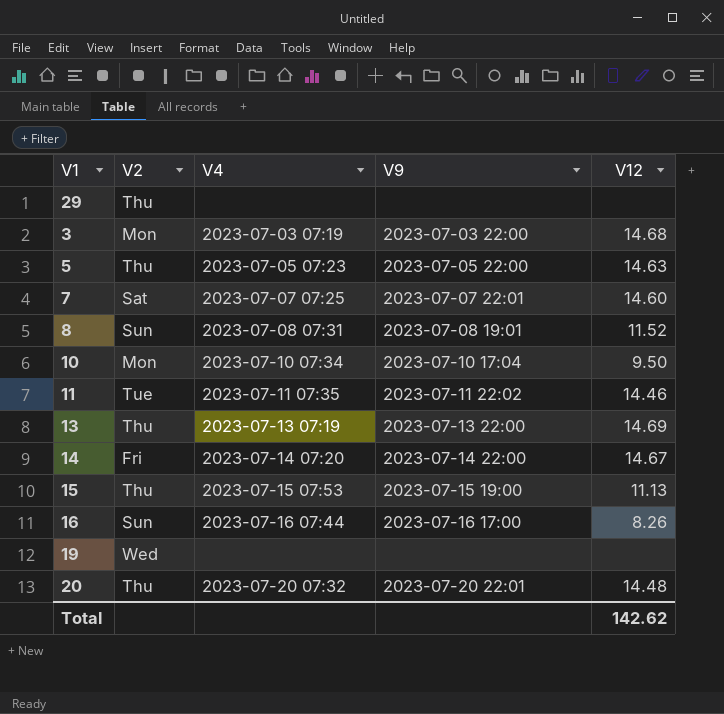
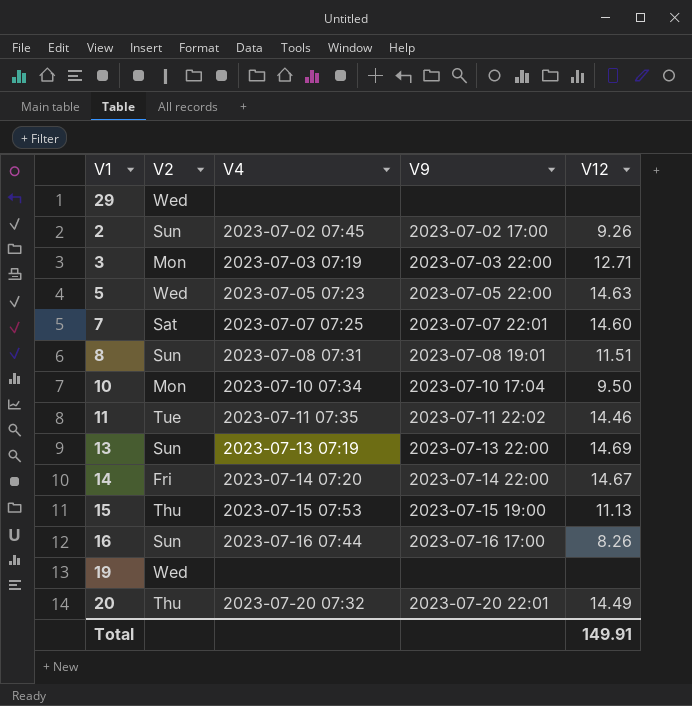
29 | V2: Thu -> Wed
row 2: none -> Sun | 2023-07-02 07:45 | 2023-07-02 17:00 | 9.26
3 | V12: 14.68 -> 12.71
5 | V2: Thu -> Wed
8 | V12: 11.52 -> 11.51
13 | V2: Thu -> Sun
20 | V12: 14.48 -> 14.49
Total | V12: 142.62 -> 149.91

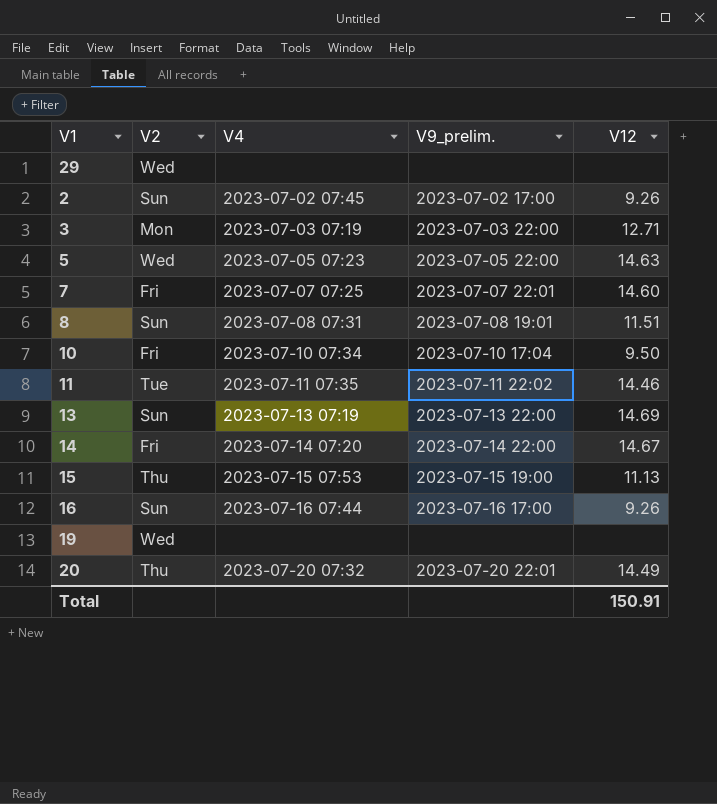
column name: V9 -> V9_prelim.
7 | V2: Sat -> Fri
10 | V2: Mon -> Fri
16 | V12: 8.26 -> 9.26
Total | V12: 149.91 -> 150.91

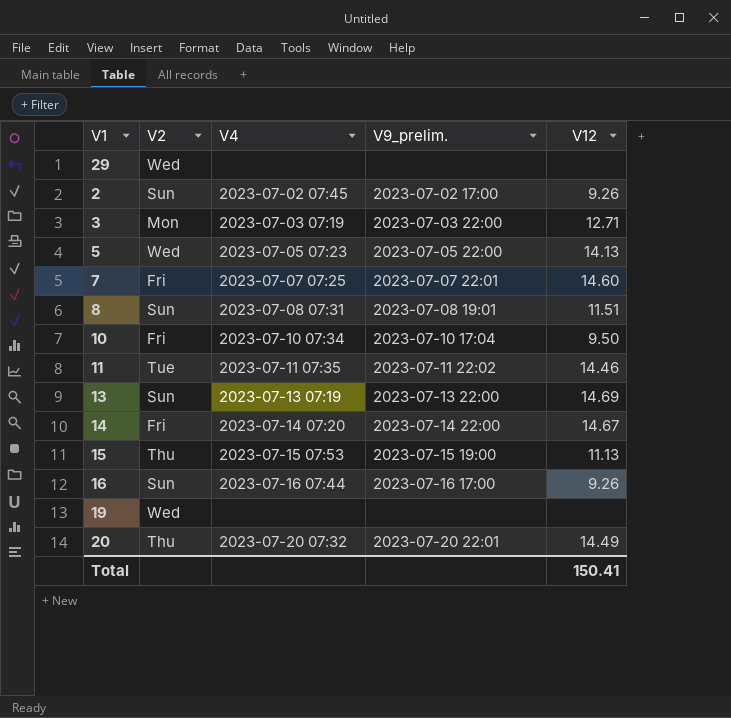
5 | V12: 14.63 -> 14.13
Total | V12: 150.91 -> 150.41

